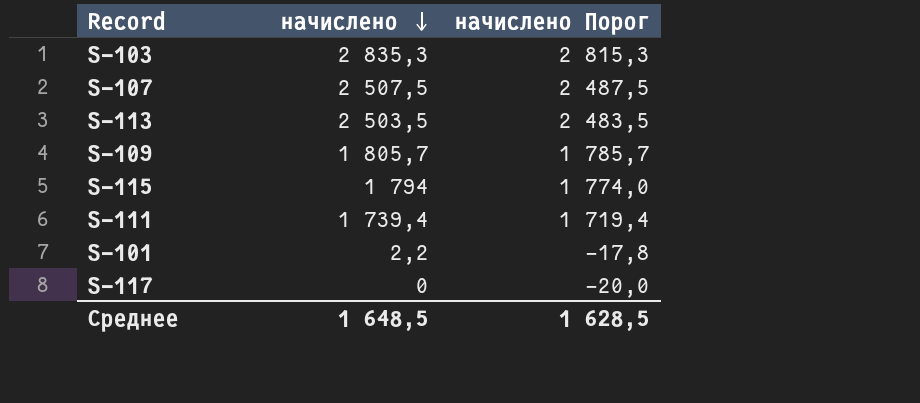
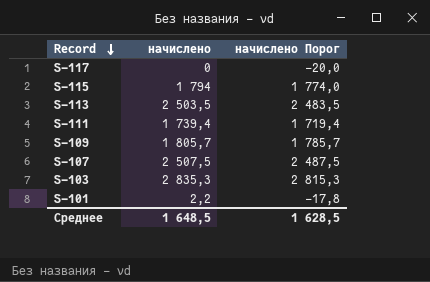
row order: начислено descending -> Record descending

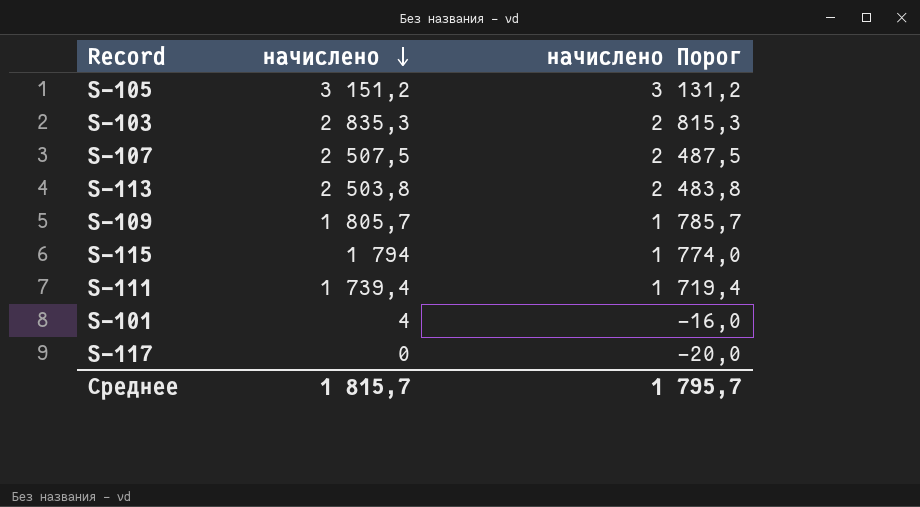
row order: Record descending -> начислено descending
row S-105: none -> 3 151,2 | 3 131,2
S-113 | начислено: 2 503,5 -> 2 503,8
S-113 | начислено Порог: 2 483,5 -> 2 483,8
S-101 | начислено: 2,2 -> 4
S-101 | начислено Порог: -17,8 -> -16,0
Среднее | начислено: 1 648,5 -> 1 815,7
Среднее | начислено Порог: 1 628,5 -> 1 795,7

